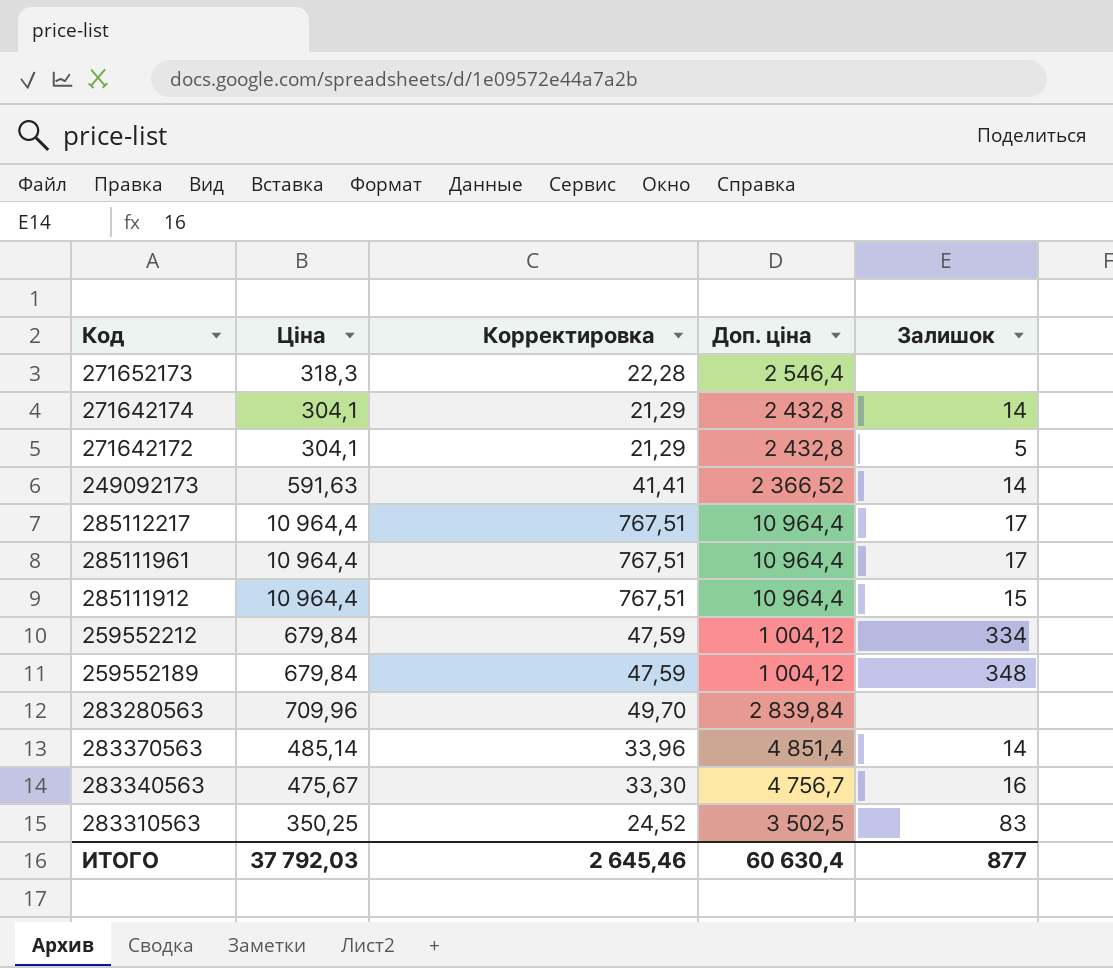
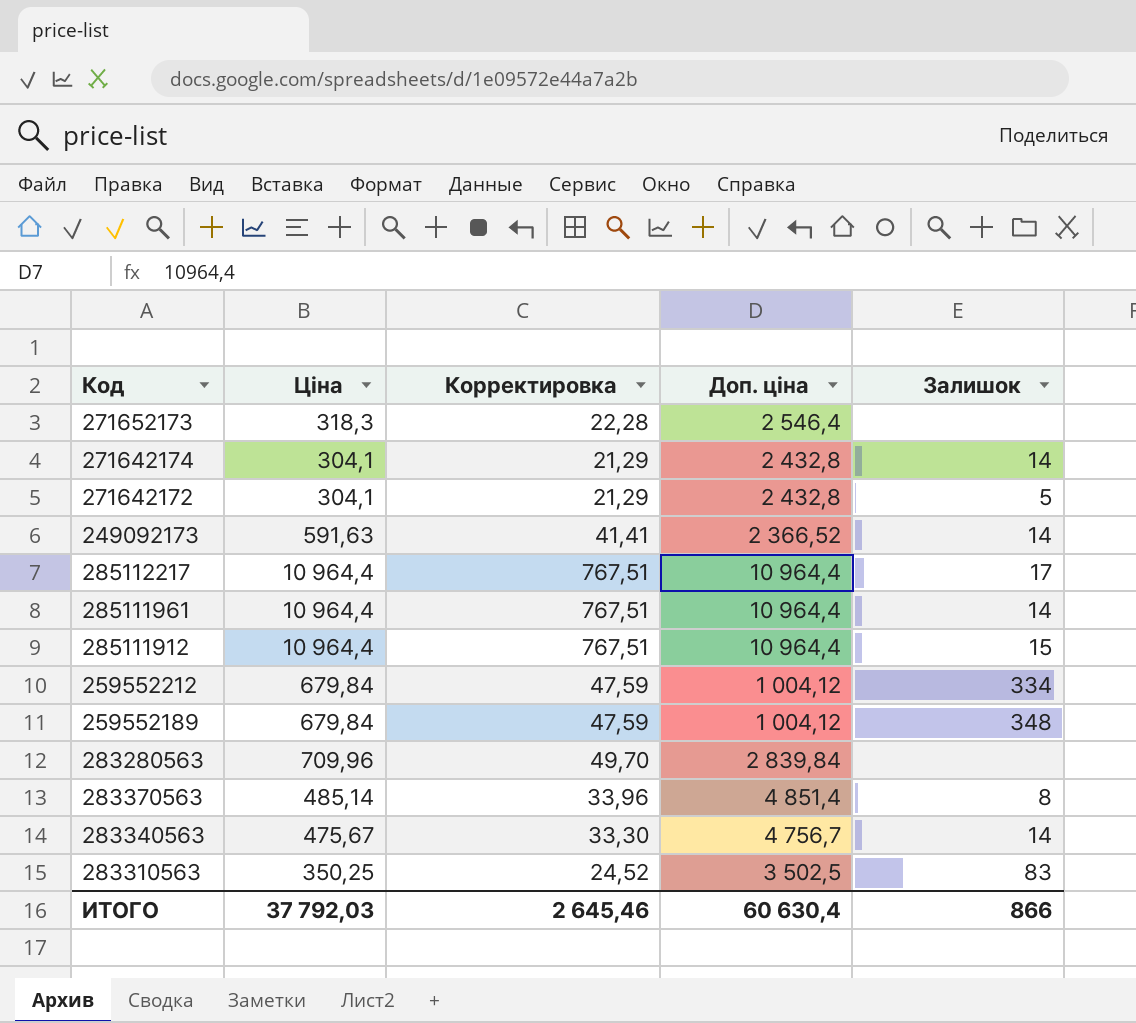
285111961 | Залишок: 17 -> 14
283370563 | Залишок: 14 -> 8
283340563 | Залишок: 16 -> 14
ИТОГО | Залишок: 877 -> 866

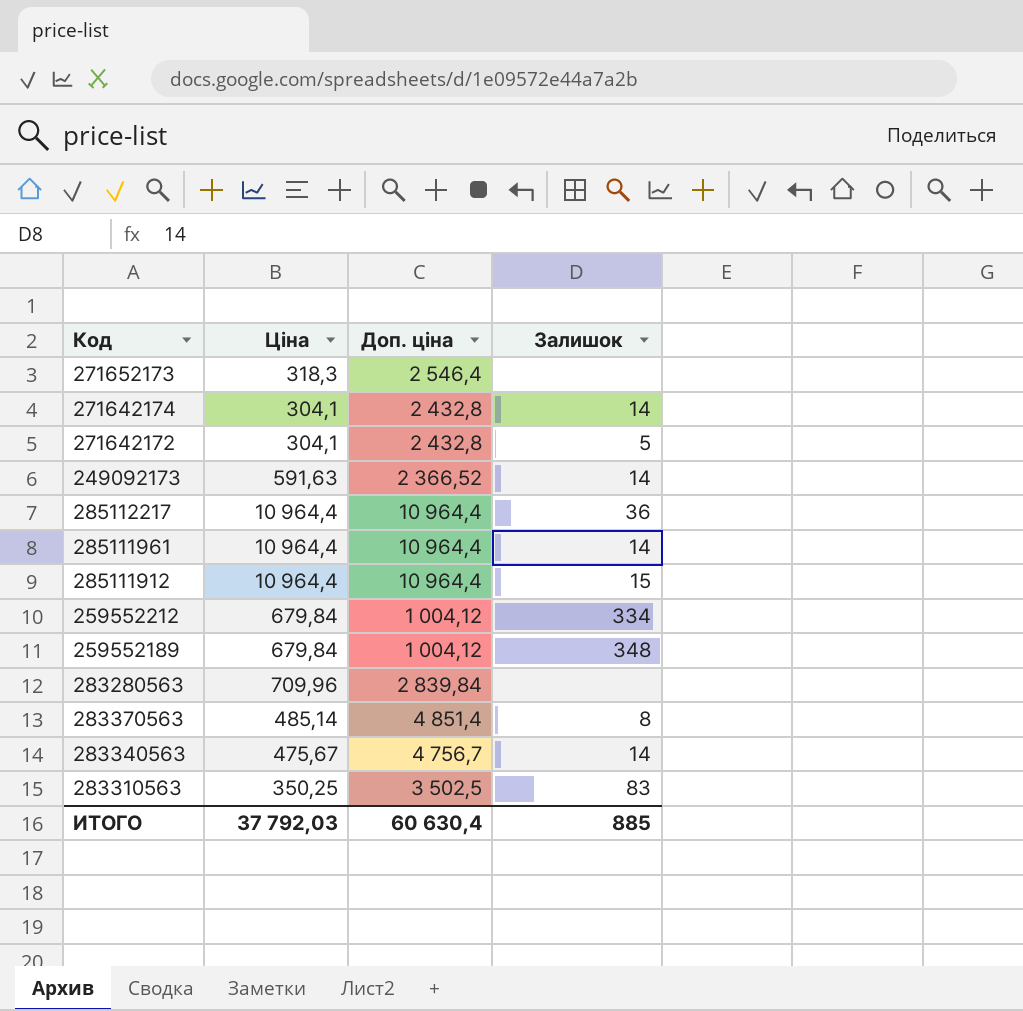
column Корректировка | formula: [Ціна] * 0,07 -> none
285112217 | Залишок: 17 -> 36
ИТОГО | Залишок: 866 -> 885

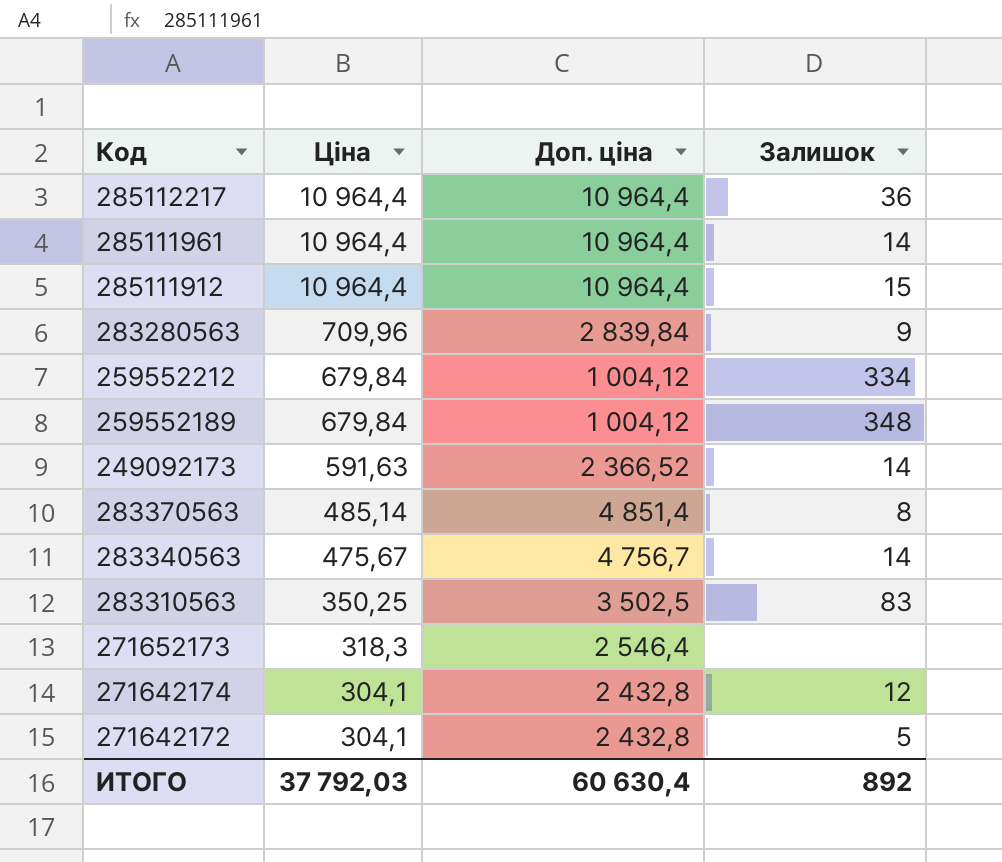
row order: none -> Ціна descending
283280563 | Залишок: none -> 9
271642174 | Залишок: 14 -> 12
ИТОГО | Залишок: 885 -> 892

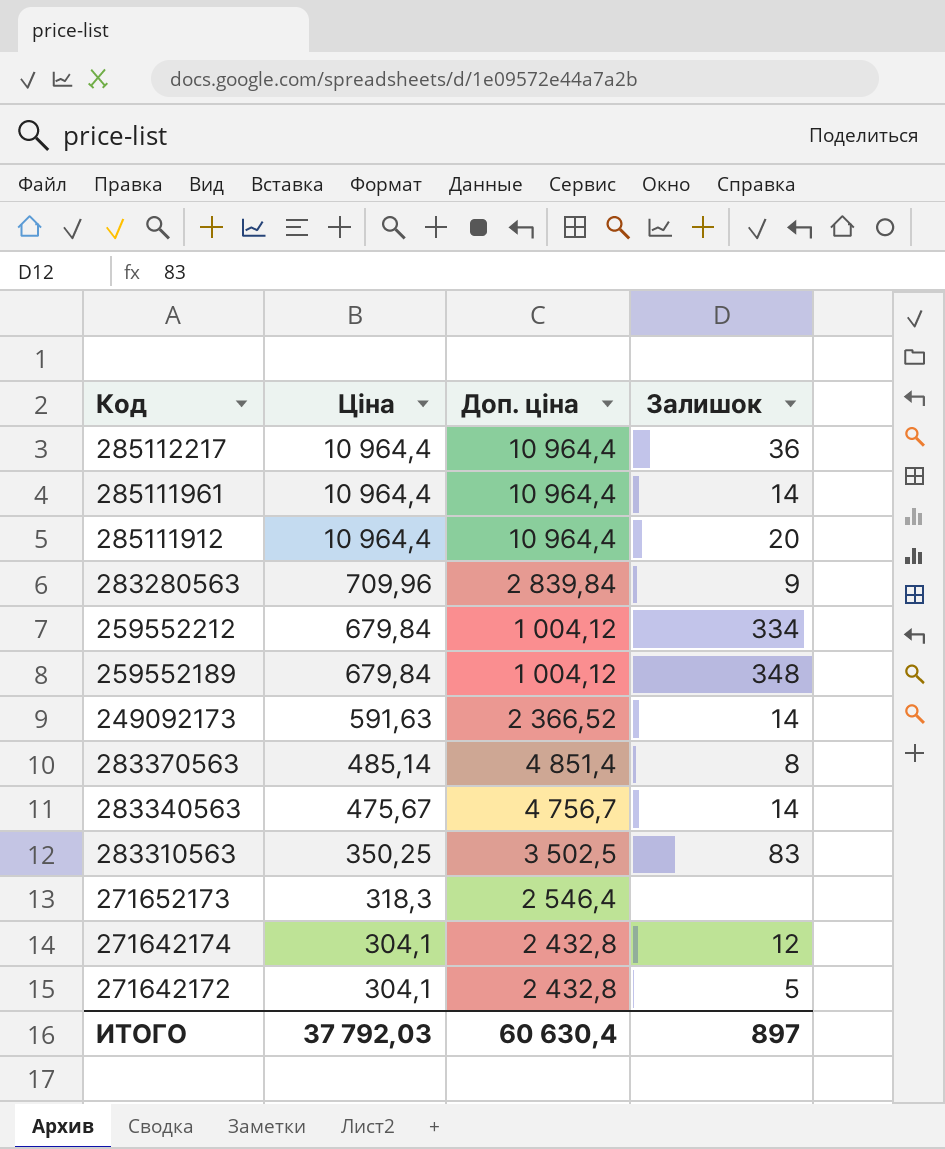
285111912 | Залишок: 15 -> 20
ИТОГО | Залишок: 892 -> 897

